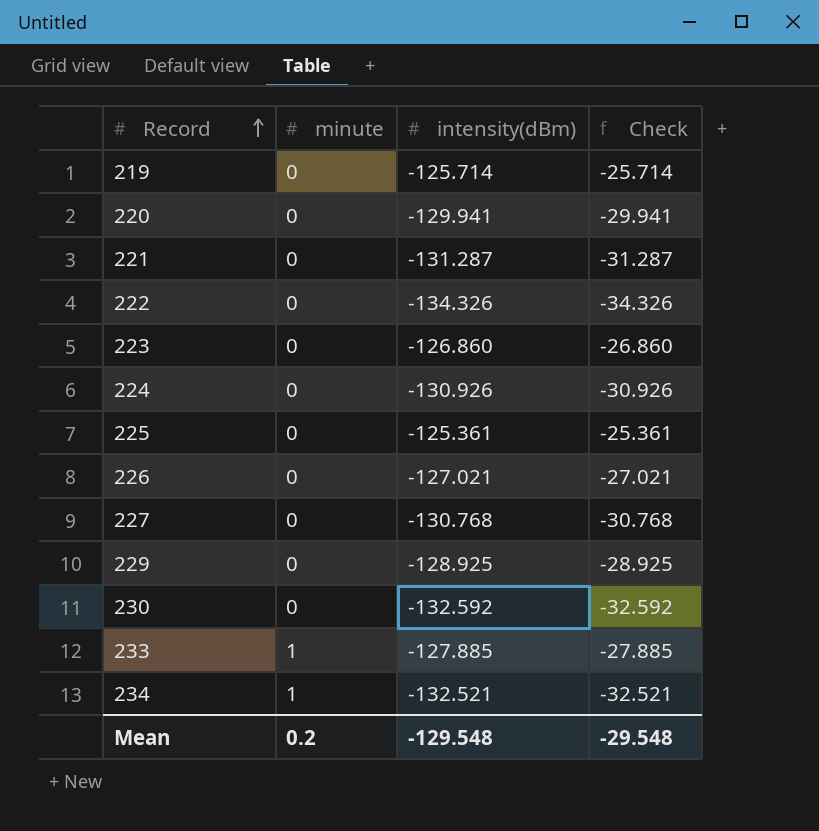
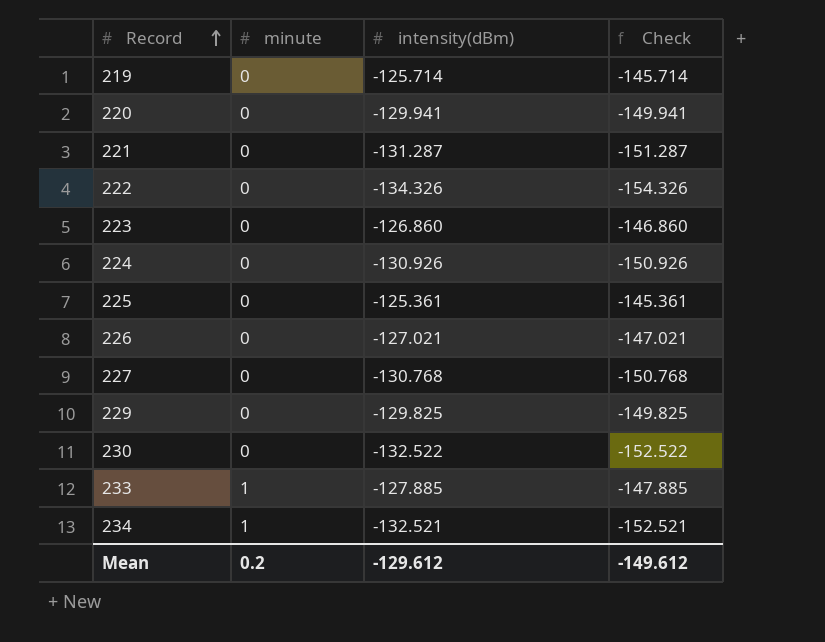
column Check | formula: [intensity(dBm)] + 100 -> [intensity(dBm)] - 20
229 | intensity(dBm): -128.925 -> -129.825
230 | intensity(dBm): -132.592 -> -132.522
Mean | intensity(dBm): -129.548 -> -129.612
Mean | Check: -29.548 -> -149.612

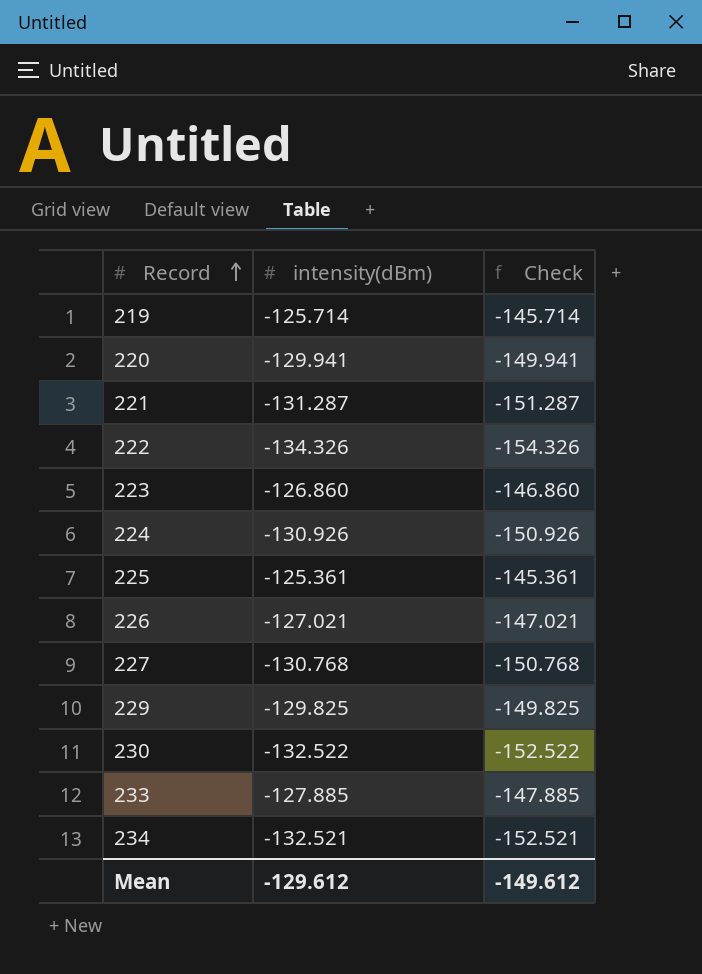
column minute | position: 2 -> none

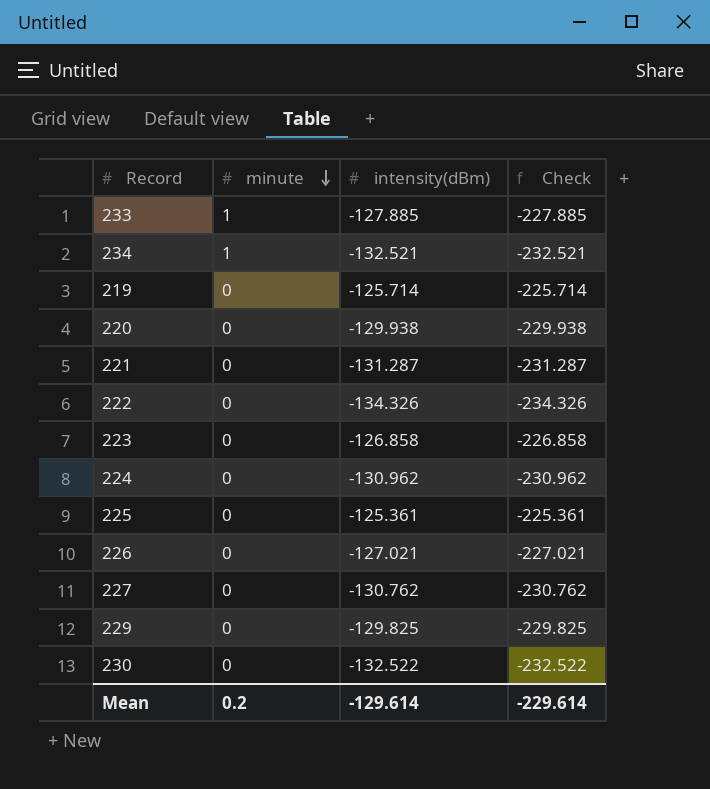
row order: Record ascending -> minute descending
column minute | position: none -> 2
column Check | formula: [intensity(dBm)] - 20 -> [intensity(dBm)] - 100
220 | intensity(dBm): -129.941 -> -129.938
223 | intensity(dBm): -126.860 -> -126.858
224 | intensity(dBm): -130.926 -> -130.962
227 | intensity(dBm): -130.768 -> -130.762
Mean | intensity(dBm): -129.612 -> -129.614
Mean | Check: -149.612 -> -229.614

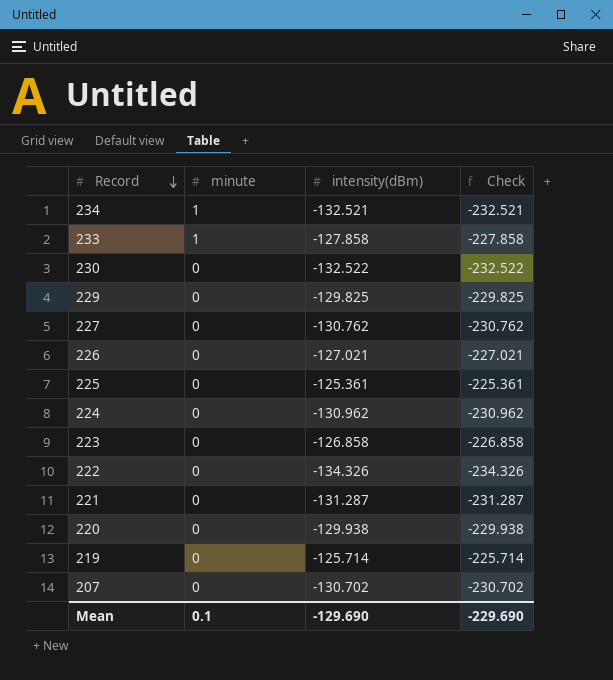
row order: minute descending -> Record descending
233 | intensity(dBm): -127.885 -> -127.858
233 | Check: -227.885 -> -227.858
row 207: none -> 0 | -130.702 | -230.702
Mean | minute: 0.2 -> 0.1
Mean | intensity(dBm): -129.614 -> -129.690
Mean | Check: -229.614 -> -229.690

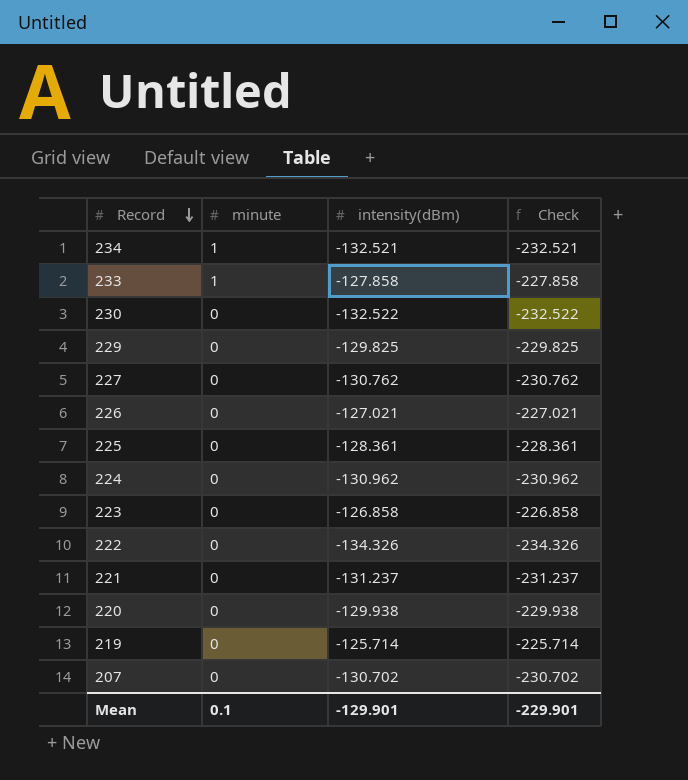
225 | intensity(dBm): -125.361 -> -128.361
225 | Check: -225.361 -> -228.361
221 | intensity(dBm): -131.287 -> -131.237
221 | Check: -231.287 -> -231.237
Mean | intensity(dBm): -129.690 -> -129.901
Mean | Check: -229.690 -> -229.901

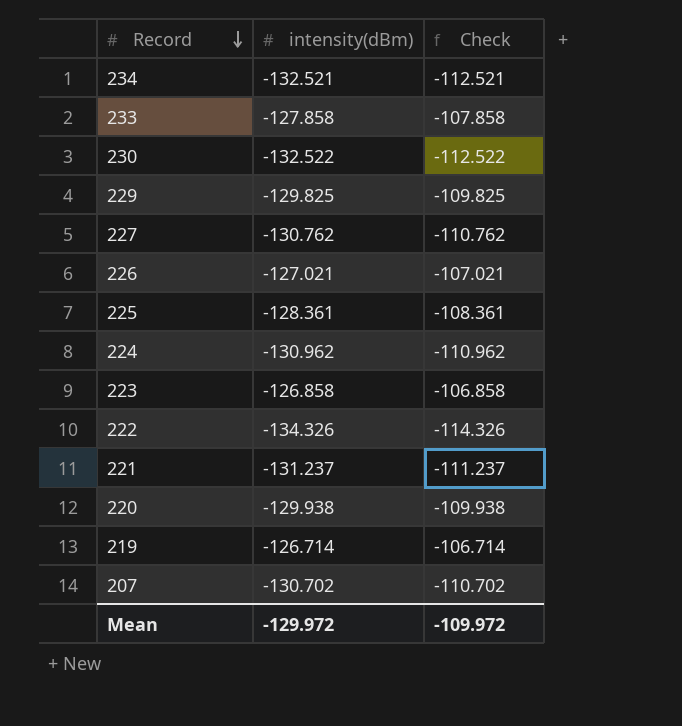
column minute | position: 2 -> none
column Check | formula: [intensity(dBm)] - 100 -> [intensity(dBm)] + 20
219 | intensity(dBm): -125.714 -> -126.714
Mean | intensity(dBm): -129.901 -> -129.972
Mean | Check: -229.901 -> -109.972

